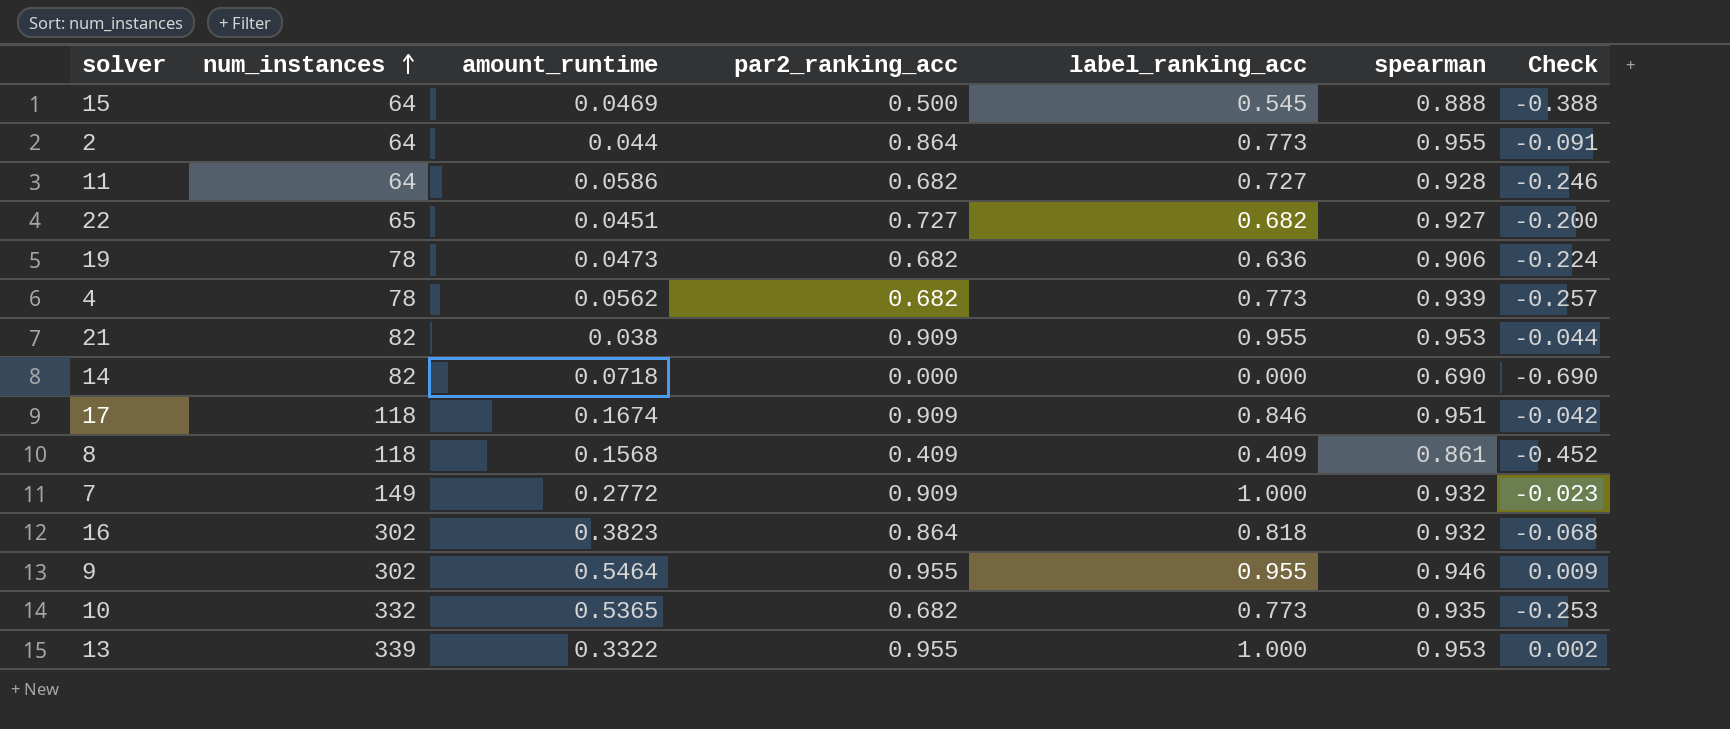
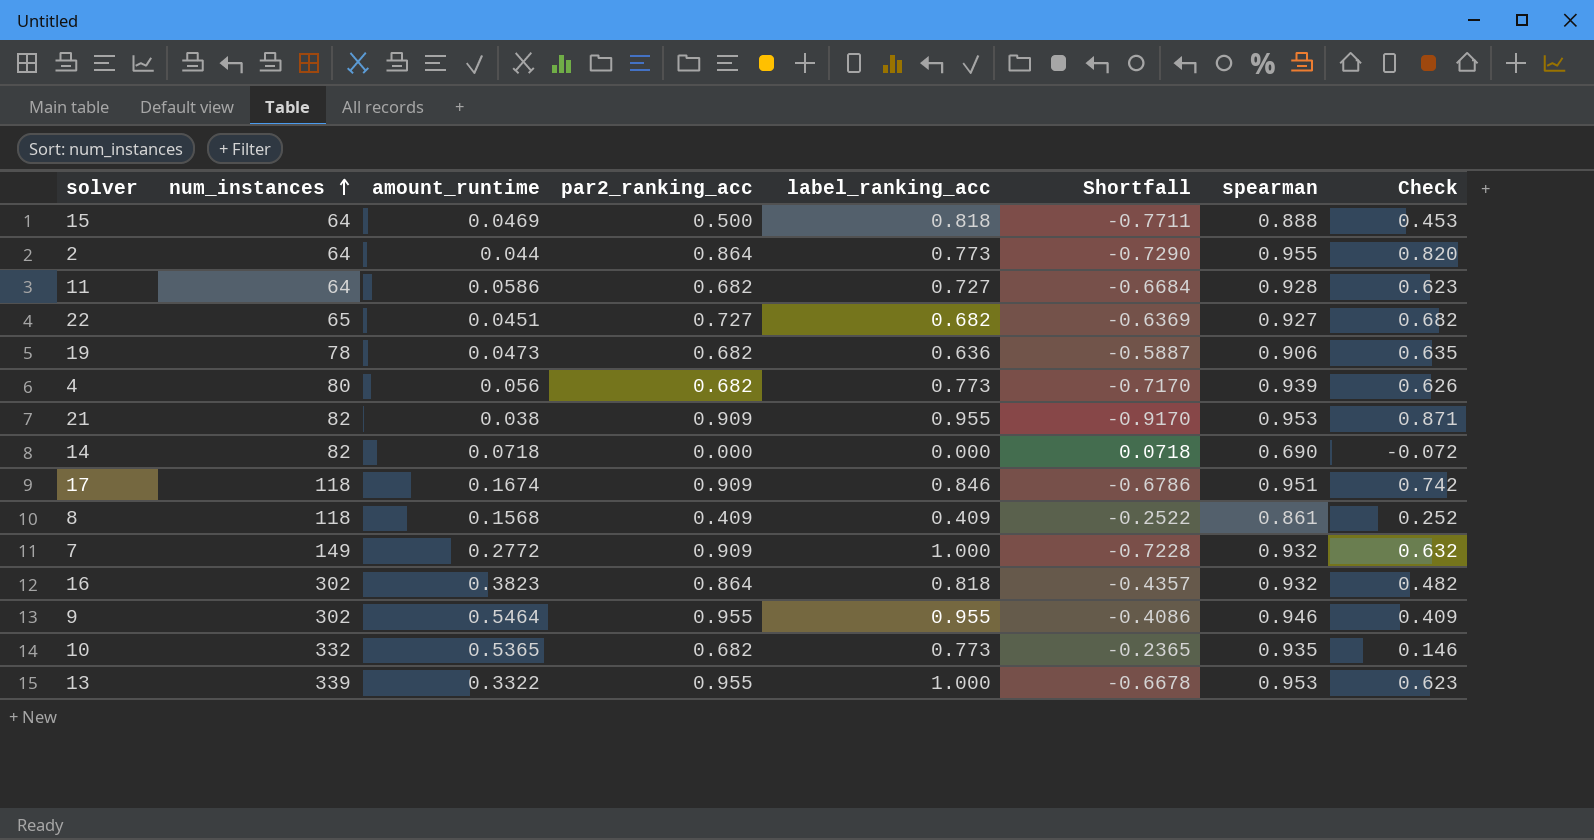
column Shortfall | formula: none -> [amount_runtime] - [label_ranking_acc]
column Check | formula: [par2_ranking_acc] - [spearman] -> [par2_ranking_acc] - [amount_runtime]
15 | label_ranking_acc: 0.545 -> 0.818
4 | num_instances: 78 -> 80
4 | amount_runtime: 0.0562 -> 0.056

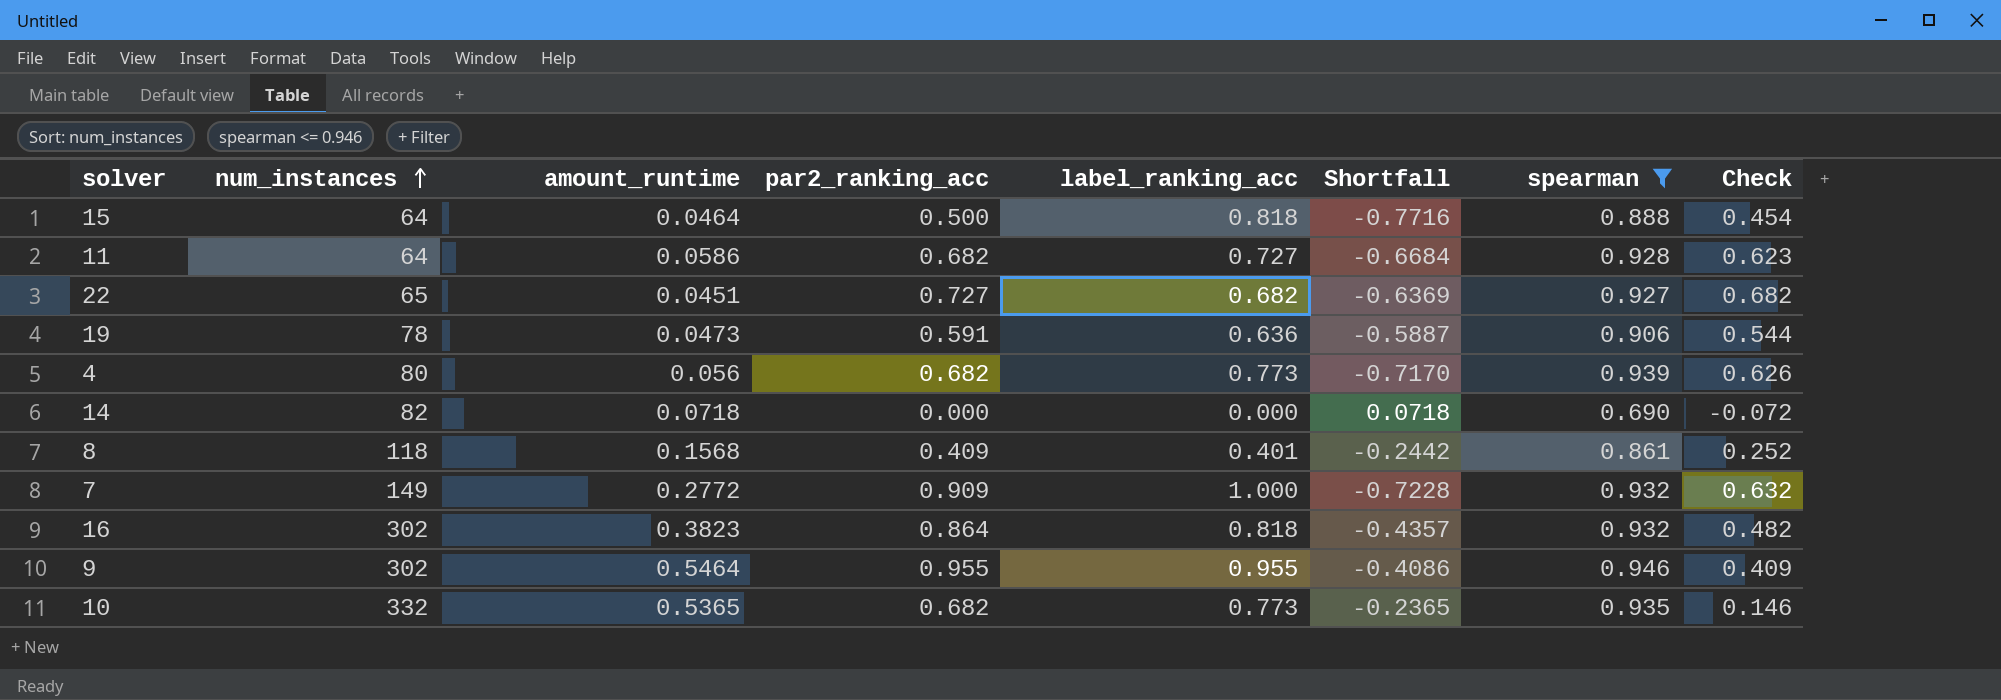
filter: none -> spearman <= 0.946
15 | amount_runtime: 0.0469 -> 0.0464
15 | Shortfall: -0.7711 -> -0.7716
15 | Check: 0.453 -> 0.454
19 | par2_ranking_acc: 0.682 -> 0.591
19 | Check: 0.635 -> 0.544
8 | label_ranking_acc: 0.409 -> 0.401
8 | Shortfall: -0.2522 -> -0.2442

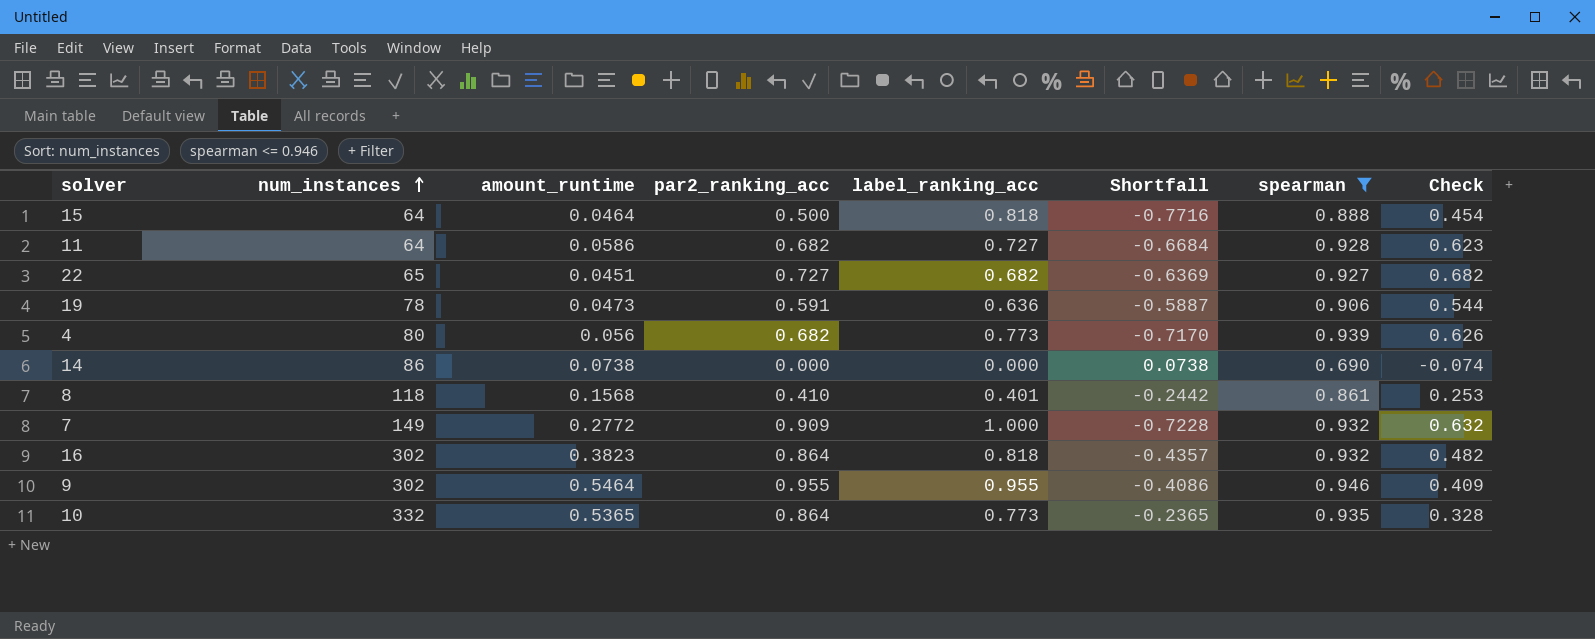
14 | num_instances: 82 -> 86
14 | amount_runtime: 0.0718 -> 0.0738
14 | Shortfall: 0.0718 -> 0.0738
14 | Check: -0.072 -> -0.074
8 | par2_ranking_acc: 0.409 -> 0.410
8 | Check: 0.252 -> 0.253
10 | par2_ranking_acc: 0.682 -> 0.864
10 | Check: 0.146 -> 0.328

